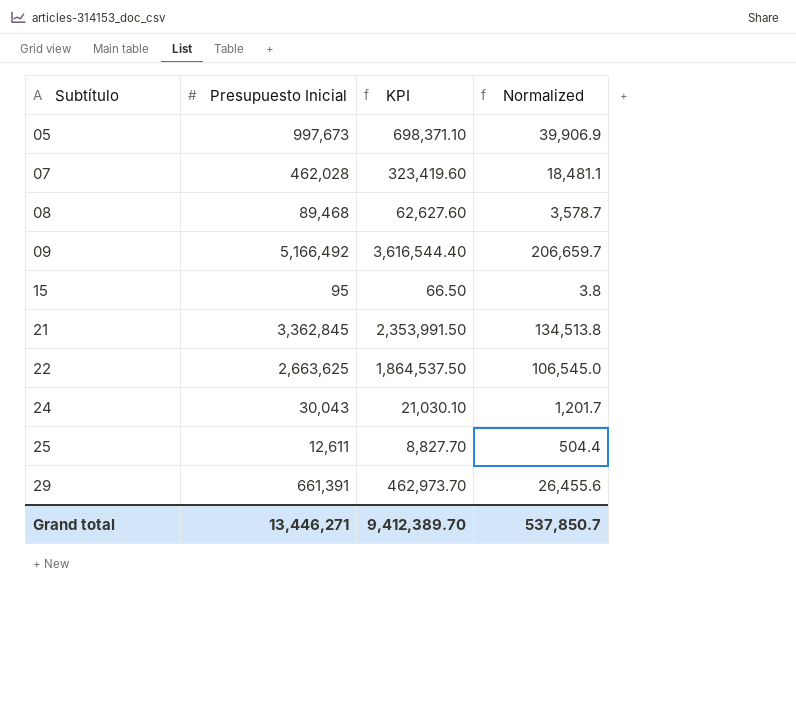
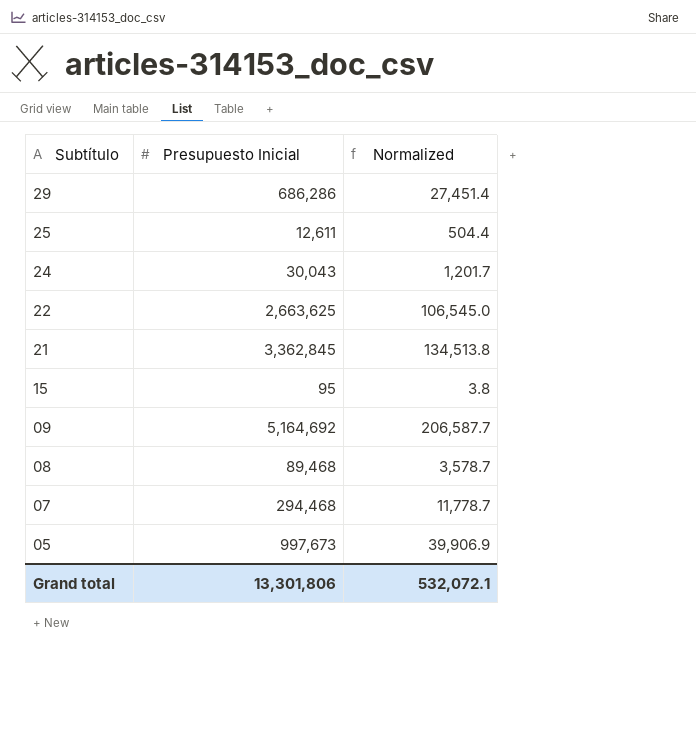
row order: Subtítulo ascending -> Subtítulo descending
column KPI | formula: [Presupuesto Inicial] * 0.7 -> none
29 | Presupuesto Inicial: 661,391 -> 686,286
29 | Normalized: 26,455.6 -> 27,451.4
09 | Presupuesto Inicial: 5,166,492 -> 5,164,692
09 | Normalized: 206,659.7 -> 206,587.7
07 | Presupuesto Inicial: 462,028 -> 294,468
07 | Normalized: 18,481.1 -> 11,778.7
Grand total | Presupuesto Inicial: 13,446,271 -> 13,301,806
Grand total | Normalized: 537,850.7 -> 532,072.1

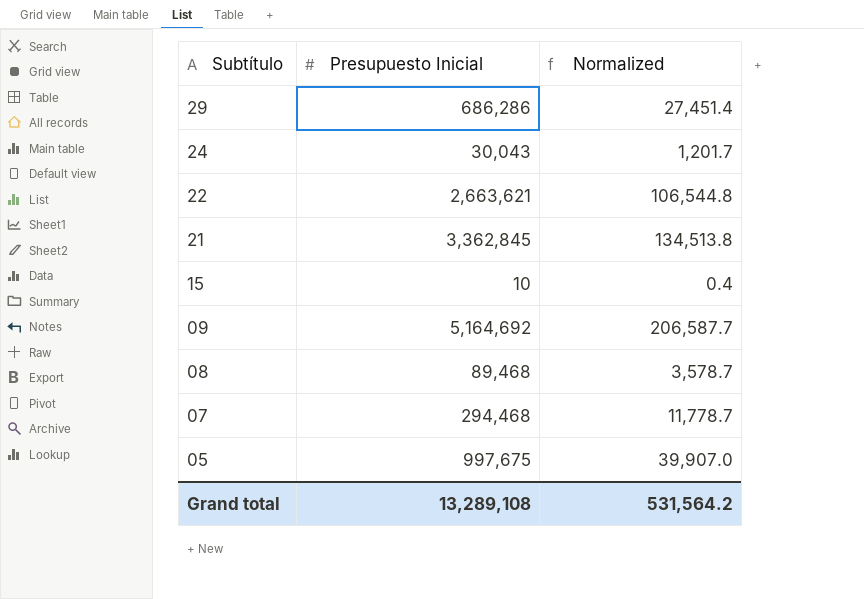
row 25: 12,611 | 504.4 -> none
22 | Presupuesto Inicial: 2,663,625 -> 2,663,621
22 | Normalized: 106,545.0 -> 106,544.8
15 | Presupuesto Inicial: 95 -> 10
15 | Normalized: 3.8 -> 0.4
05 | Presupuesto Inicial: 997,673 -> 997,675
05 | Normalized: 39,906.9 -> 39,907.0
Grand total | Presupuesto Inicial: 13,301,806 -> 13,289,108
Grand total | Normalized: 532,072.1 -> 531,564.2

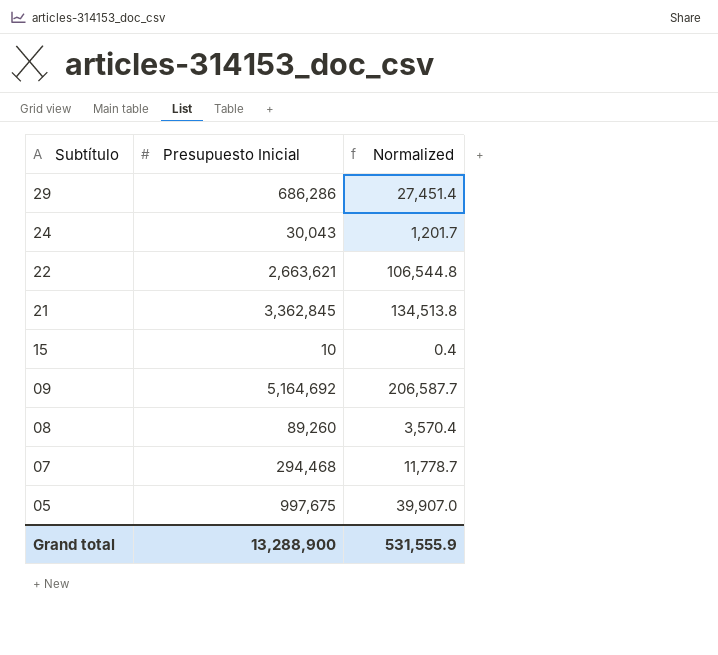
08 | Presupuesto Inicial: 89,468 -> 89,260
08 | Normalized: 3,578.7 -> 3,570.4
Grand total | Presupuesto Inicial: 13,289,108 -> 13,288,900
Grand total | Normalized: 531,564.2 -> 531,555.9

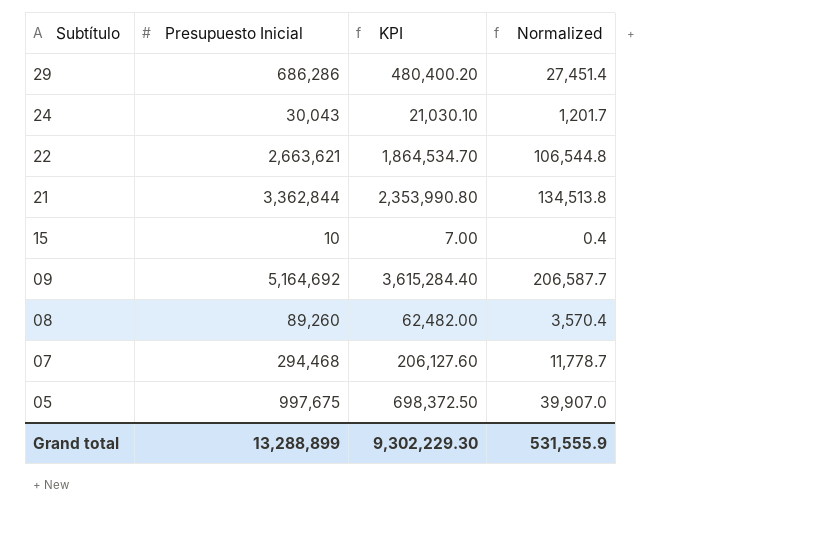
column KPI | formula: none -> [Presupuesto Inicial] * 0.7
21 | Presupuesto Inicial: 3,362,845 -> 3,362,844
Grand total | Presupuesto Inicial: 13,288,900 -> 13,288,899

